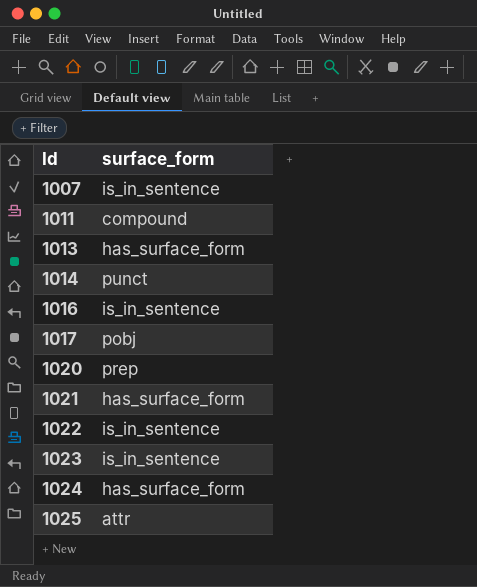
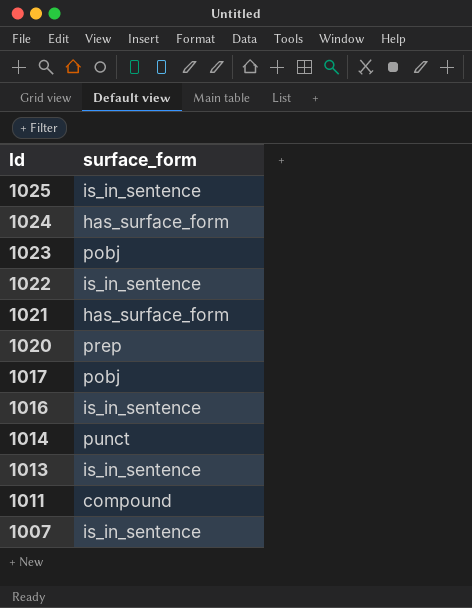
row order: Id ascending -> Id descending
1025 | surface_form: attr -> is_in_sentence
1023 | surface_form: is_in_sentence -> pobj
1013 | surface_form: has_surface_form -> is_in_sentence

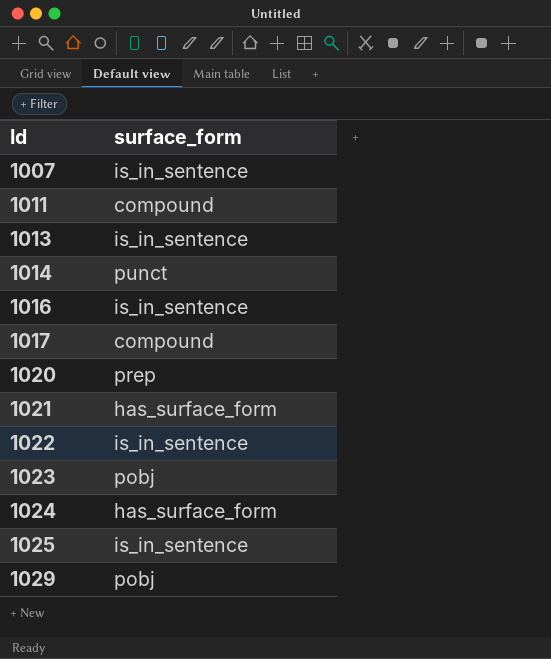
row order: Id descending -> Id ascending
1017 | surface_form: pobj -> compound
row 1029: none -> pobj

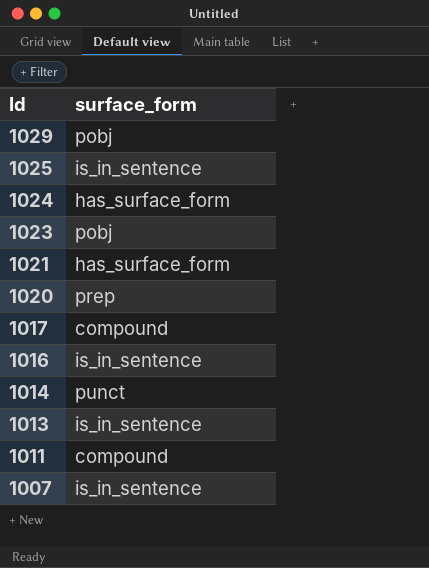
row order: Id ascending -> Id descending
row 1022: is_in_sentence -> none

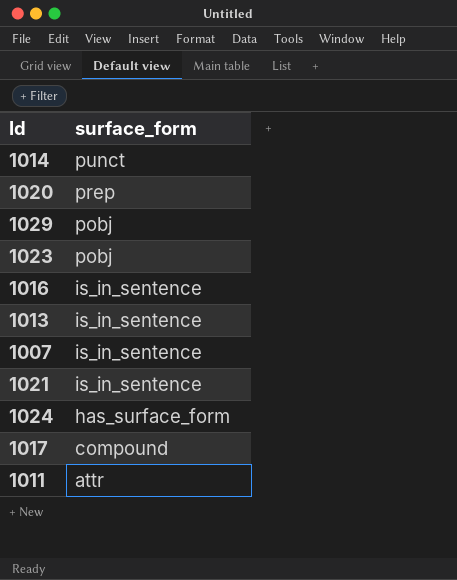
row order: Id descending -> surface_form descending
row 1025: is_in_sentence -> none
1021 | surface_form: has_surface_form -> is_in_sentence
1011 | surface_form: compound -> attr

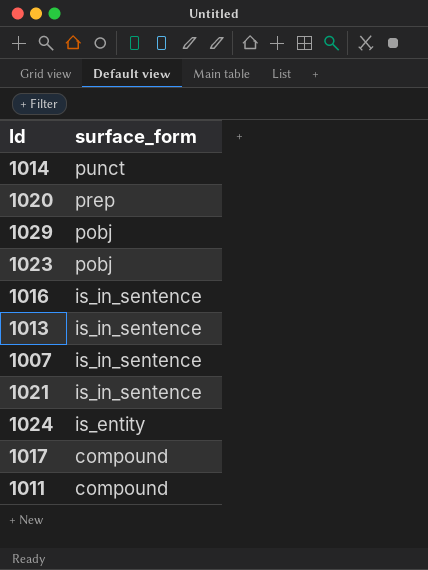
1024 | surface_form: has_surface_form -> is_entity
1011 | surface_form: attr -> compound

